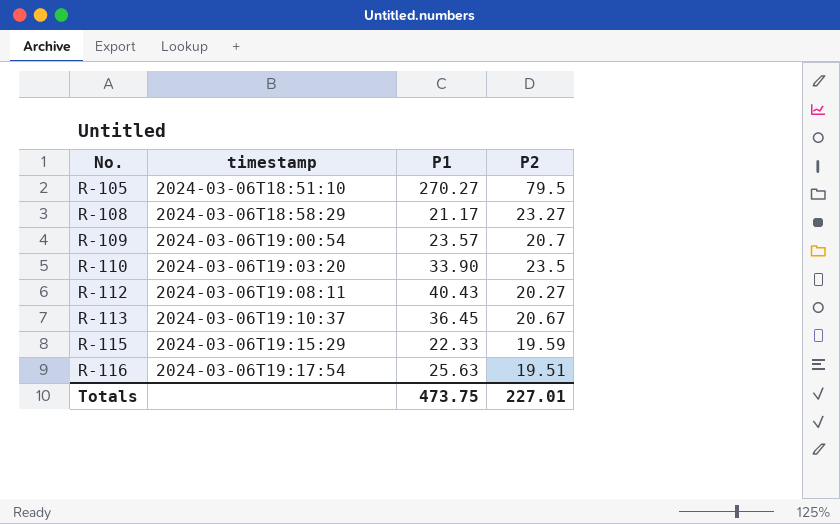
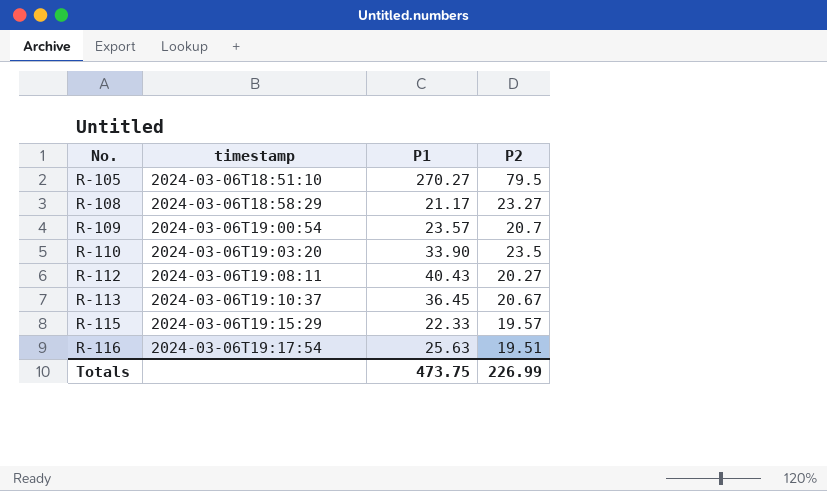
R-115 | P2: 19.59 -> 19.57
Totals | P2: 227.01 -> 226.99

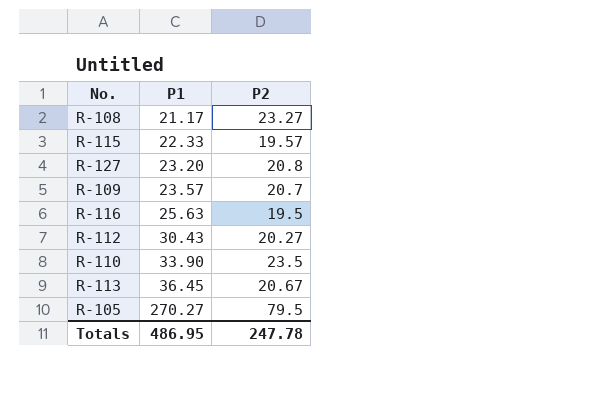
row order: No. ascending -> P1 ascending
column timestamp | position: 2 -> none
row R-127: none -> 23.20 | 20.8
R-116 | P2: 19.51 -> 19.5
R-112 | P1: 40.43 -> 30.43
Totals | P1: 473.75 -> 486.95
Totals | P2: 226.99 -> 247.78

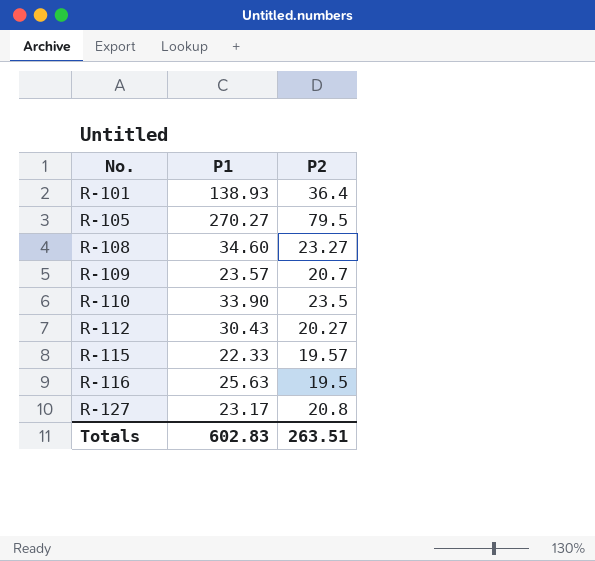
row order: P1 ascending -> No. ascending
row R-113: 36.45 | 20.67 -> none
row R-101: none -> 138.93 | 36.4
R-108 | P1: 21.17 -> 34.60
R-127 | P1: 23.20 -> 23.17
Totals | P1: 486.95 -> 602.83
Totals | P2: 247.78 -> 263.51

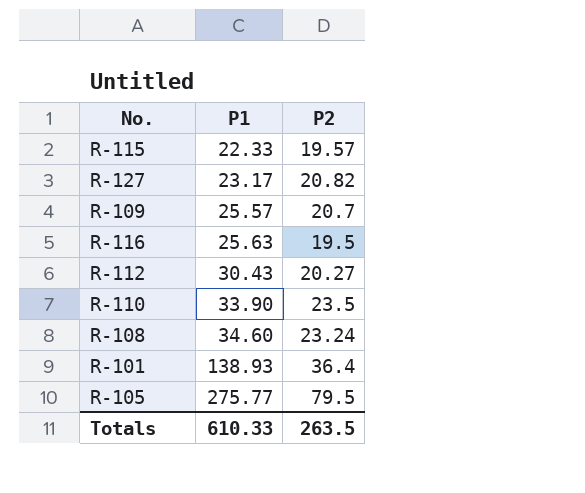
row order: No. ascending -> P1 ascending
R-127 | P2: 20.8 -> 20.82
R-109 | P1: 23.57 -> 25.57
R-108 | P2: 23.27 -> 23.24
R-105 | P1: 270.27 -> 275.77
Totals | P1: 602.83 -> 610.33
Totals | P2: 263.51 -> 263.5

